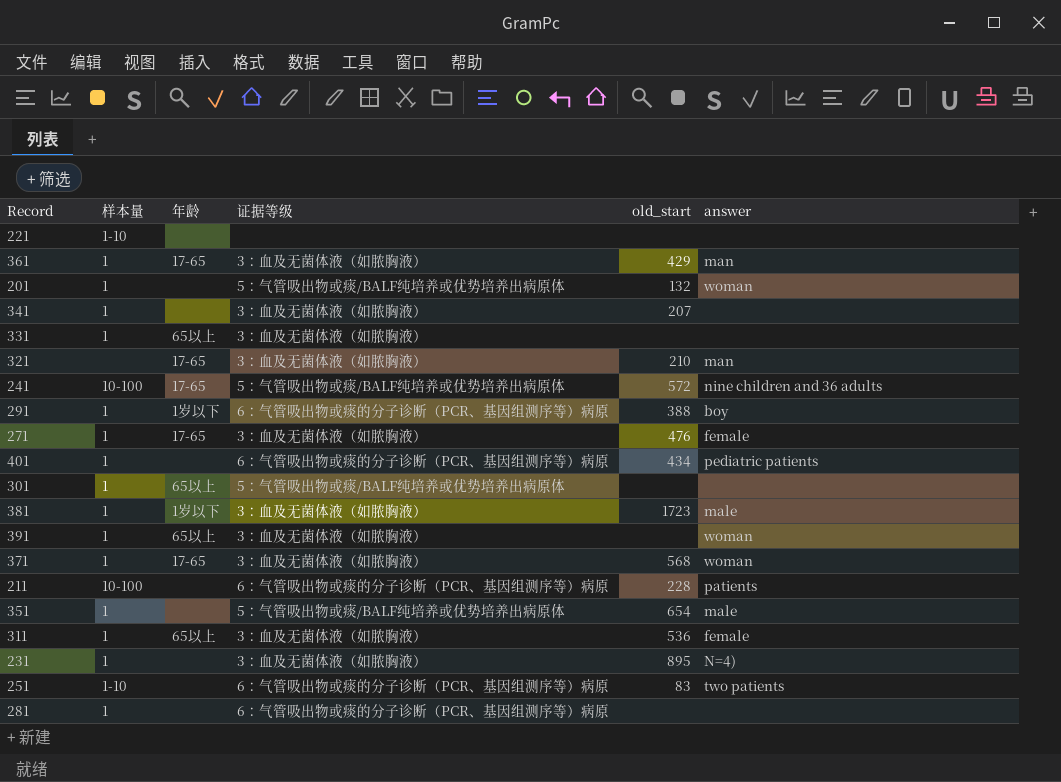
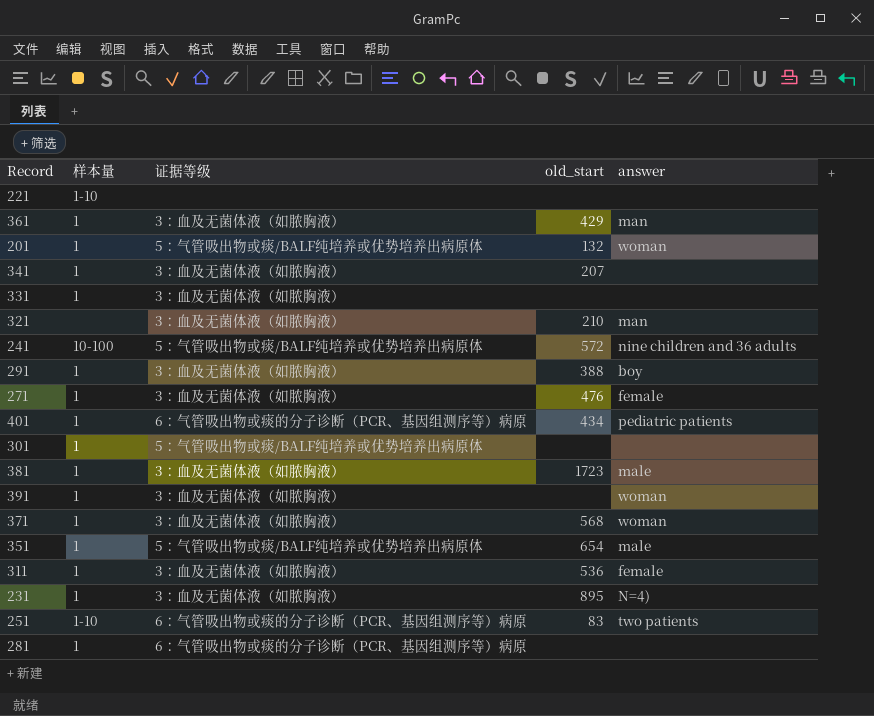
column 年龄 | position: 3 -> none
row 211: 10-100 | none | 6：气管吸出物或痰的分子诊断（PCR、基因组测序等）病原 | 228 | patients -> none
291 | 证据等级: 6：气管吸出物或痰的分子诊断（PCR、基因组测序等）病原 -> 3：血及无菌体液（如脓胸液）

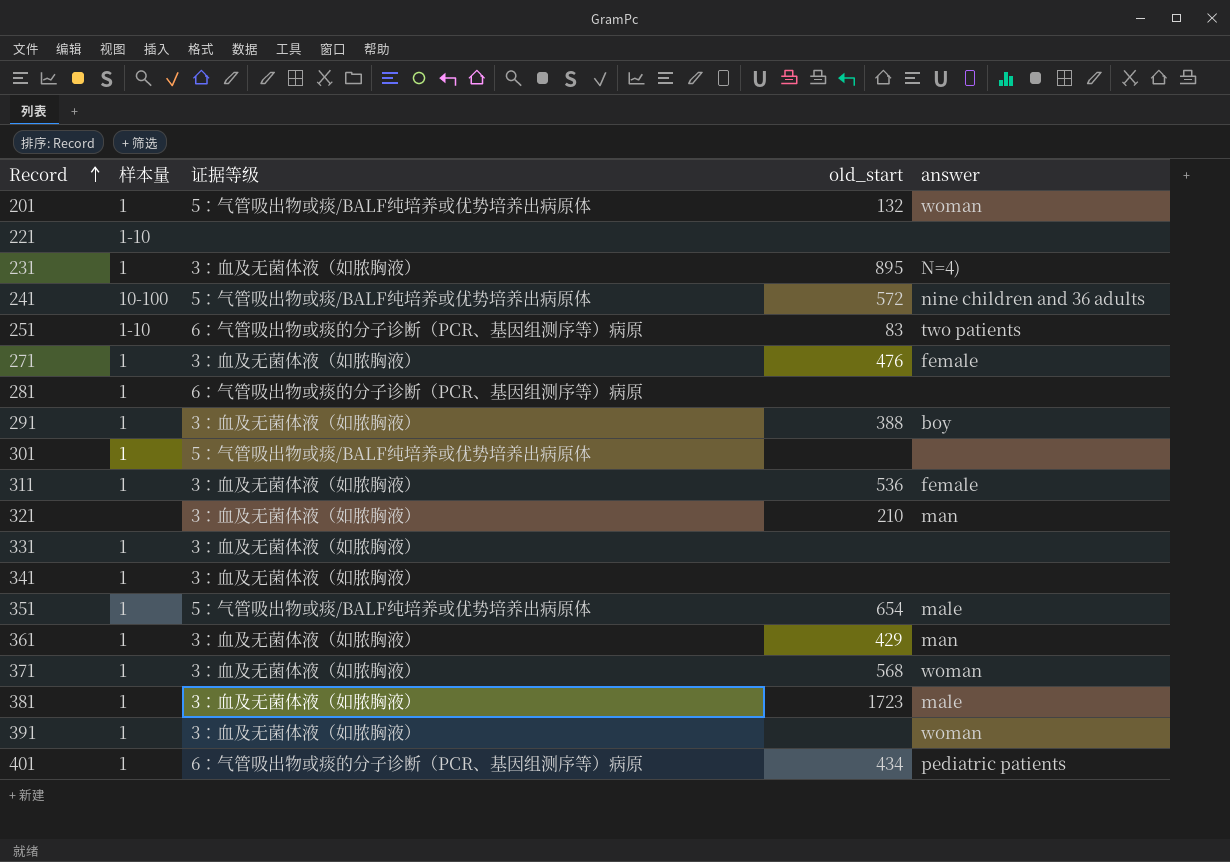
row order: none -> Record ascending
341 | old_start: 207 -> none

